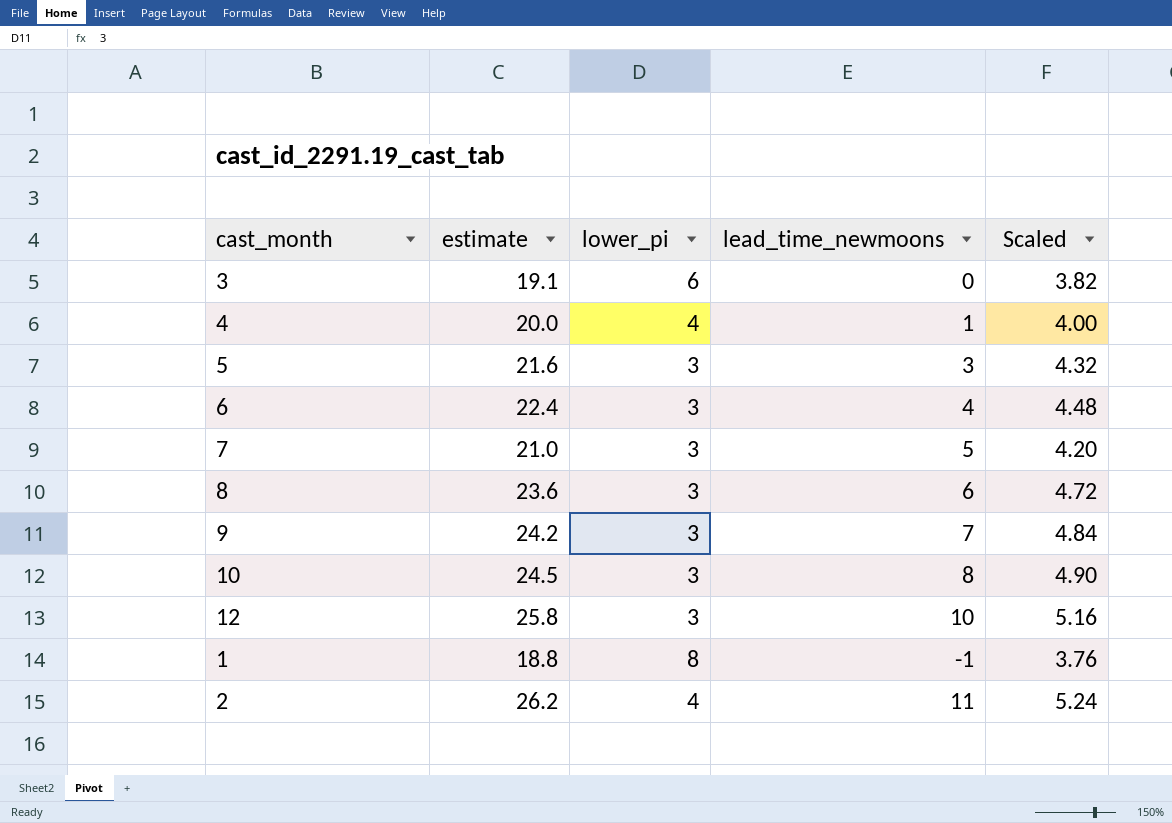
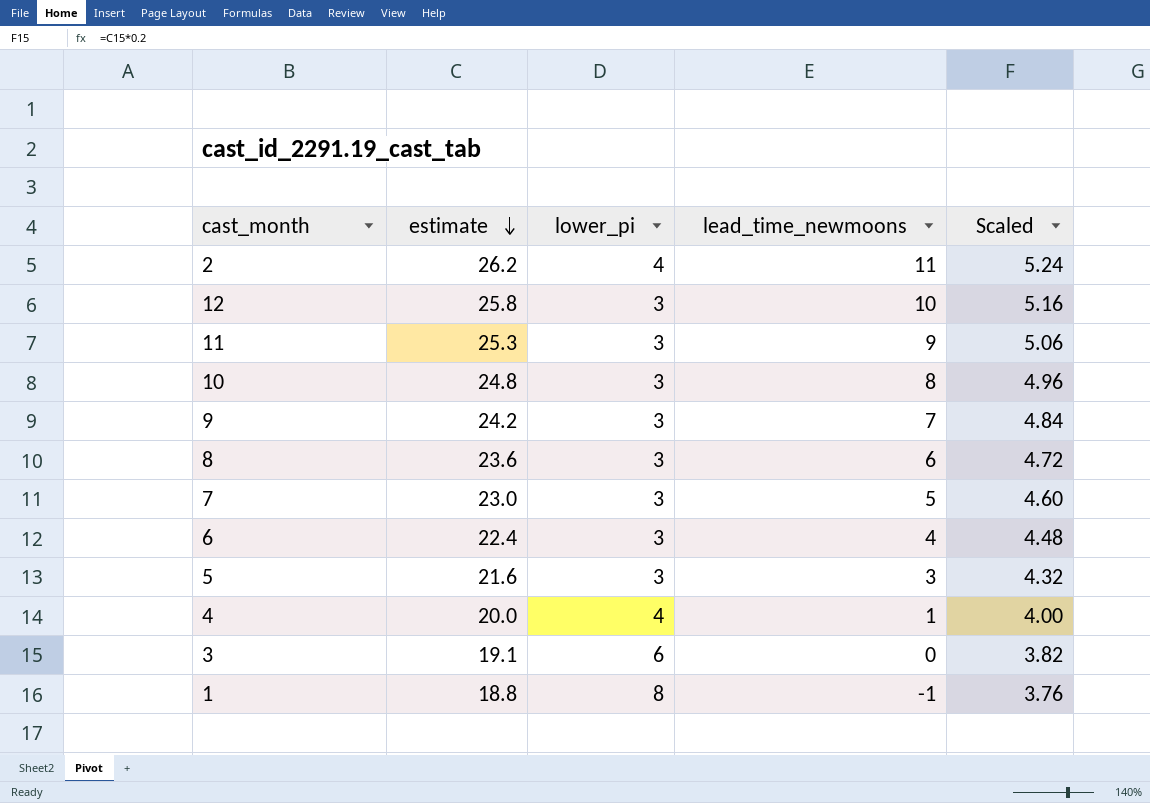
row order: none -> estimate descending
row 11: none -> 25.3 | 3 | 9 | 5.06
10 | estimate: 24.5 -> 24.8
10 | Scaled: 4.90 -> 4.96
7 | estimate: 21.0 -> 23.0
7 | Scaled: 4.20 -> 4.60

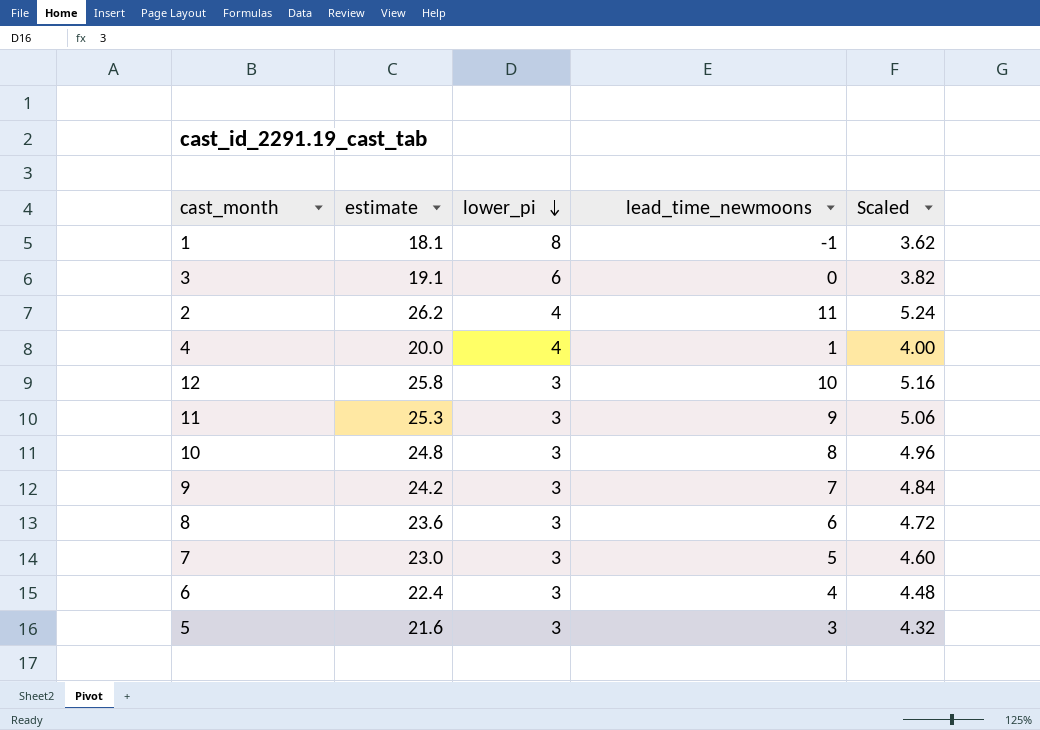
row order: estimate descending -> lower_pi descending
1 | estimate: 18.8 -> 18.1
1 | Scaled: 3.76 -> 3.62

